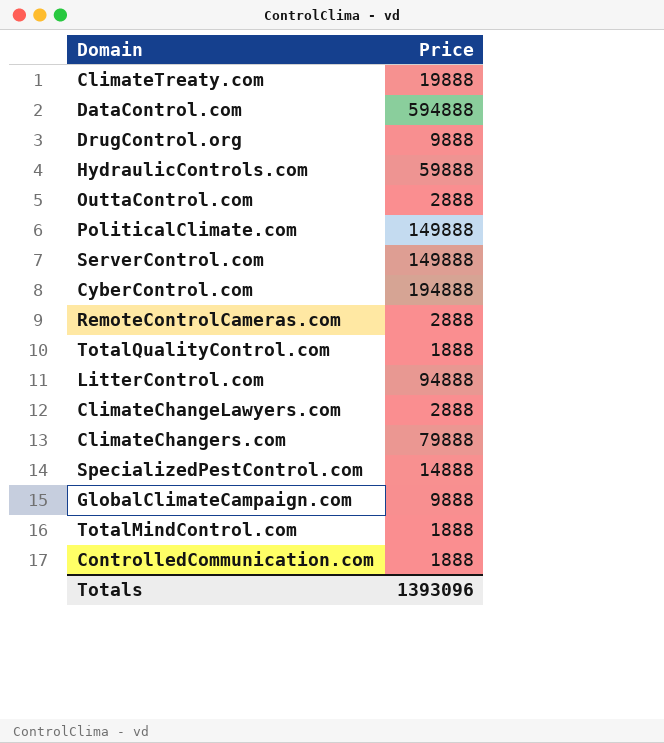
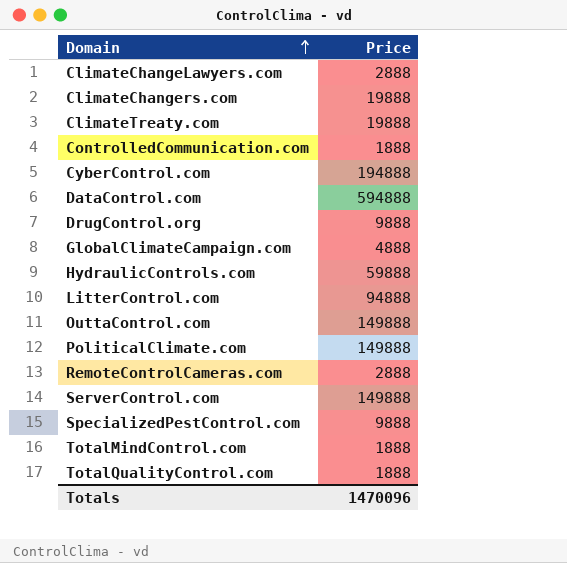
row order: none -> Domain ascending
ClimateChangers.com | Price: 79888 -> 19888
GlobalClimateCampaign.com | Price: 9888 -> 4888
OuttaControl.com | Price: 2888 -> 149888
SpecializedPestControl.com | Price: 14888 -> 9888
Totals | Price: 1393096 -> 1470096

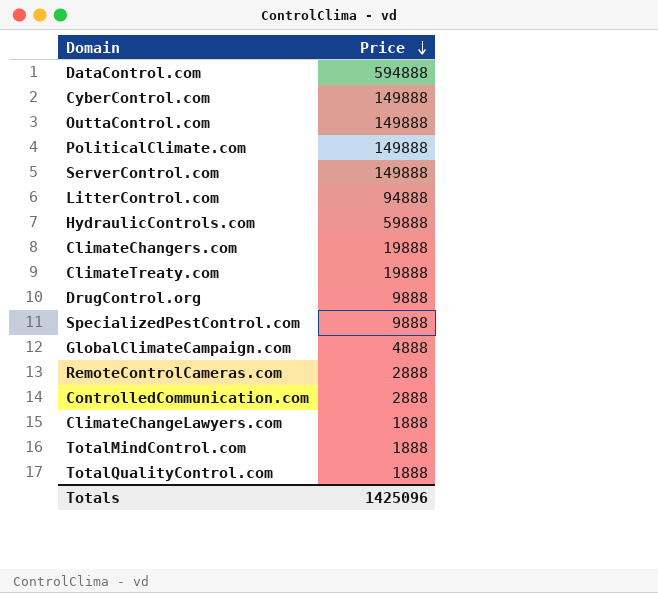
row order: Domain ascending -> Price descending
CyberControl.com | Price: 194888 -> 149888
ControlledCommunication.com | Price: 1888 -> 2888
ClimateChangeLawyers.com | Price: 2888 -> 1888
Totals | Price: 1470096 -> 1425096

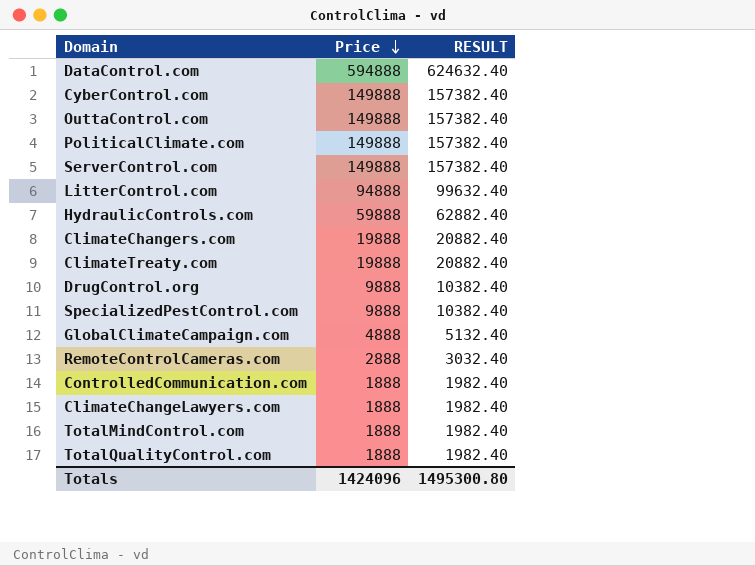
column RESULT | formula: none -> [Price] * 1.05
ControlledCommunication.com | Price: 2888 -> 1888
Totals | Price: 1425096 -> 1424096

